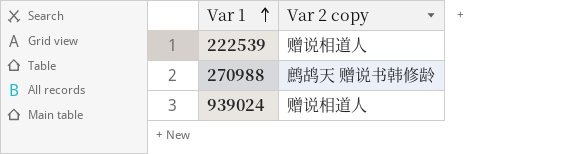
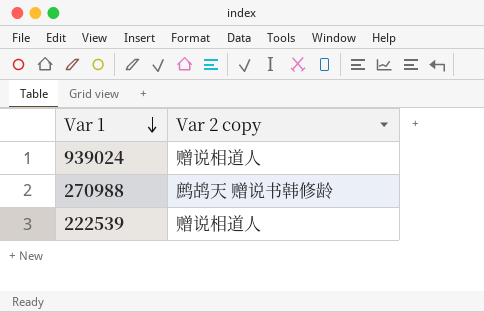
row order: Var 1 ascending -> Var 1 descending

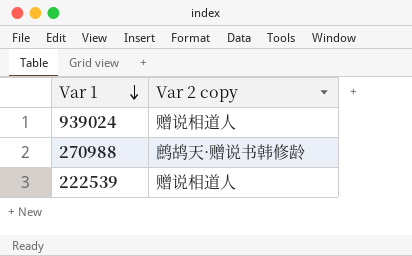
270988 | Var 2 copy: 鹧鸪天 赠说书韩修龄 -> 鹧鸪天·赠说书韩修龄

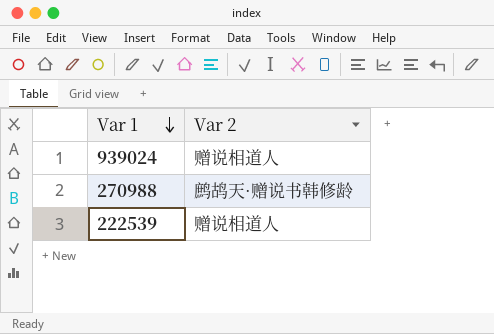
column name: Var 2 copy -> Var 2

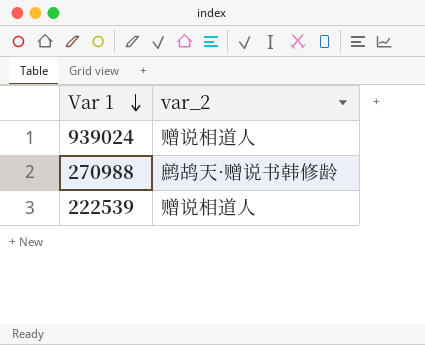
column name: Var 2 -> var_2

